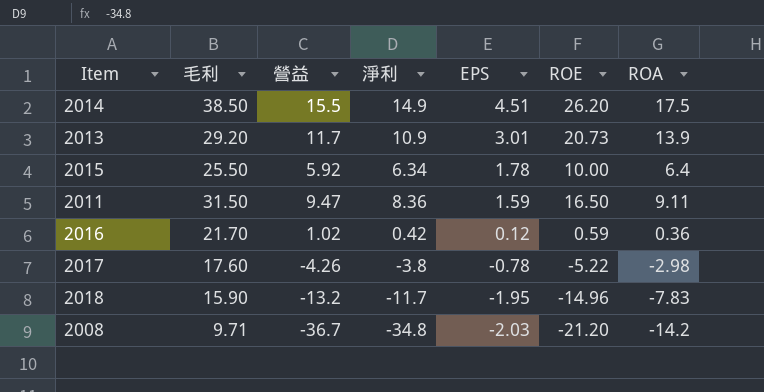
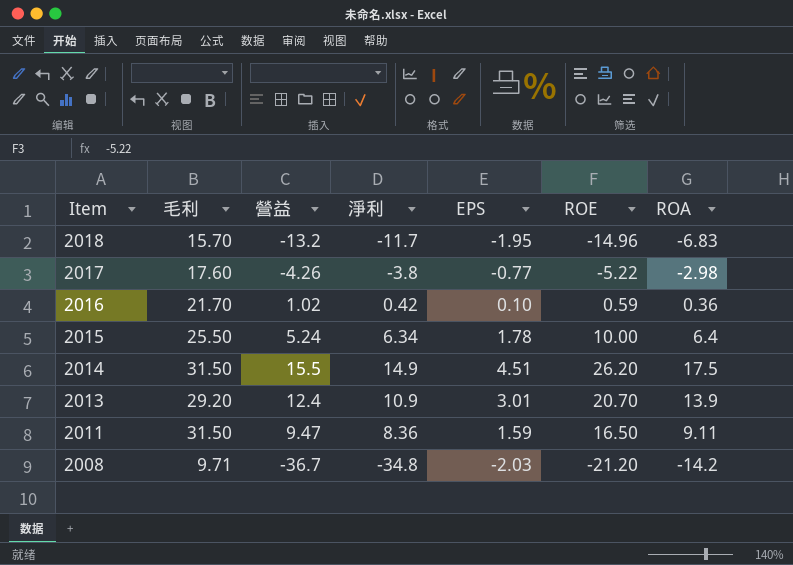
row order: EPS descending -> Item descending
2018 | 毛利: 15.90 -> 15.70
2018 | ROA: -7.83 -> -6.83
2017 | EPS: -0.78 -> -0.77
2016 | EPS: 0.12 -> 0.10
2015 | 營益: 5.92 -> 5.24
2014 | 毛利: 38.50 -> 31.50
2013 | 營益: 11.7 -> 12.4
2013 | ROE: 20.73 -> 20.70

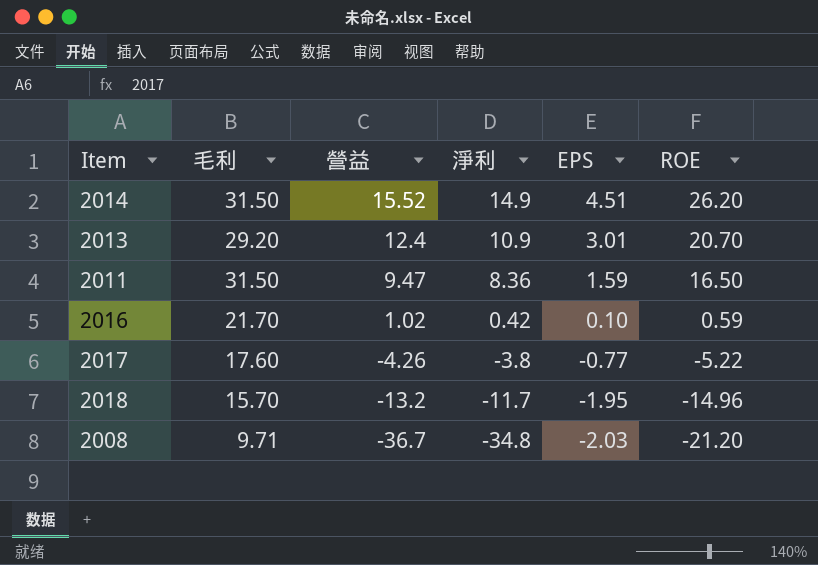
row order: Item descending -> 營益 descending
column ROA | position: 7 -> none
row 2015: 25.50 | 5.24 | 6.34 | 1.78 | 10.00 | 6.4 -> none
2014 | 營益: 15.5 -> 15.52

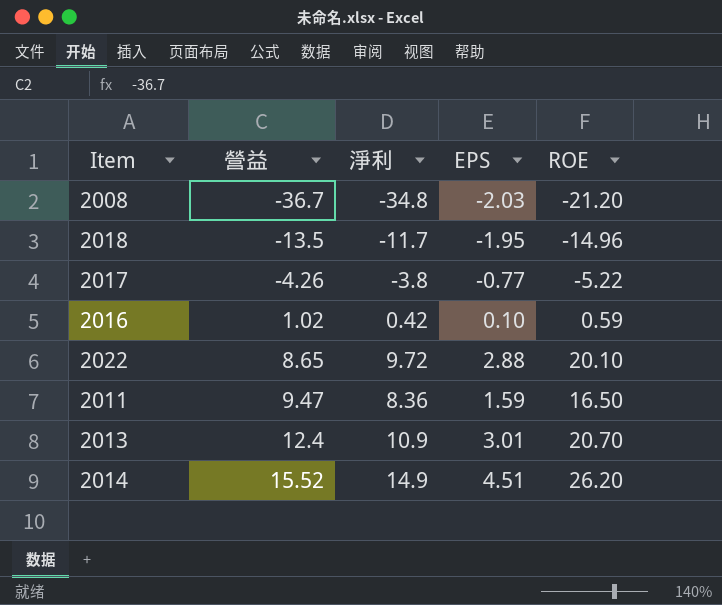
row order: 營益 descending -> 營益 ascending
column 毛利 | position: 2 -> none
2018 | 營益: -13.2 -> -13.5
row 2022: none -> 8.65 | 9.72 | 2.88 | 20.10

